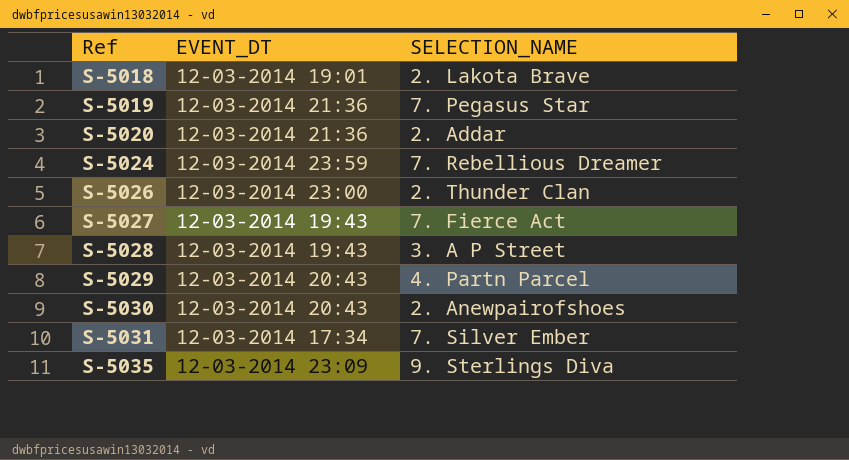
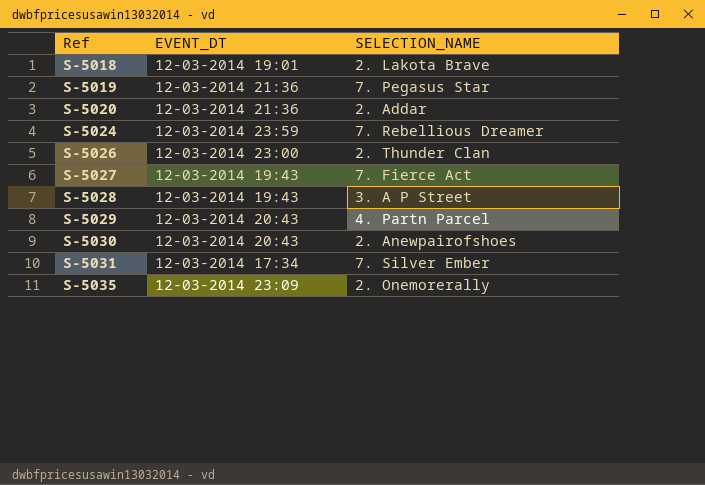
S-5035 | SELECTION_NAME: 9. Sterlings Diva -> 2. Onemorerally

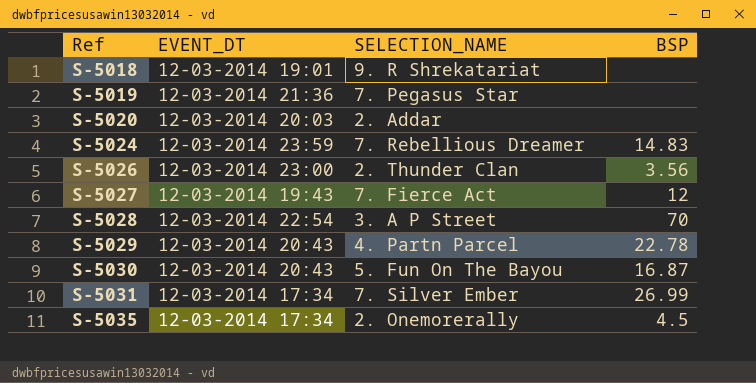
column BSP | position: none -> 4
S-5018 | SELECTION_NAME: 2. Lakota Brave -> 9. R Shrekatariat
S-5020 | EVENT_DT: 12-03-2014 21:36 -> 12-03-2014 20:03
S-5028 | EVENT_DT: 12-03-2014 19:43 -> 12-03-2014 22:54
S-5030 | SELECTION_NAME: 2. Anewpairofshoes -> 5. Fun On The Bayou
S-5035 | EVENT_DT: 12-03-2014 23:09 -> 12-03-2014 17:34

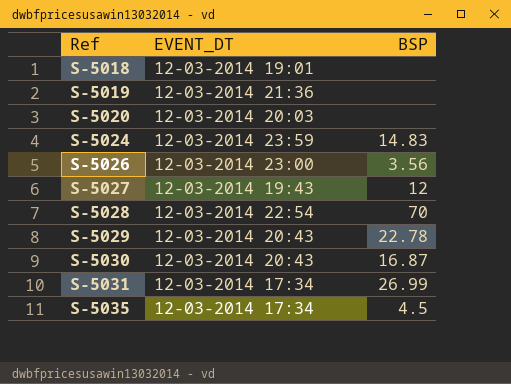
column SELECTION_NAME | position: 3 -> none

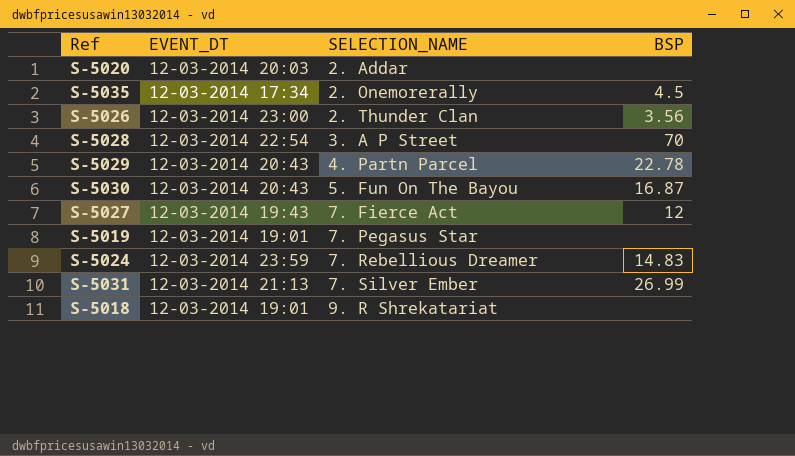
row order: Ref ascending -> SELECTION_NAME ascending
column SELECTION_NAME | position: none -> 3
S-5019 | EVENT_DT: 12-03-2014 21:36 -> 12-03-2014 19:01
S-5031 | EVENT_DT: 12-03-2014 17:34 -> 12-03-2014 21:13

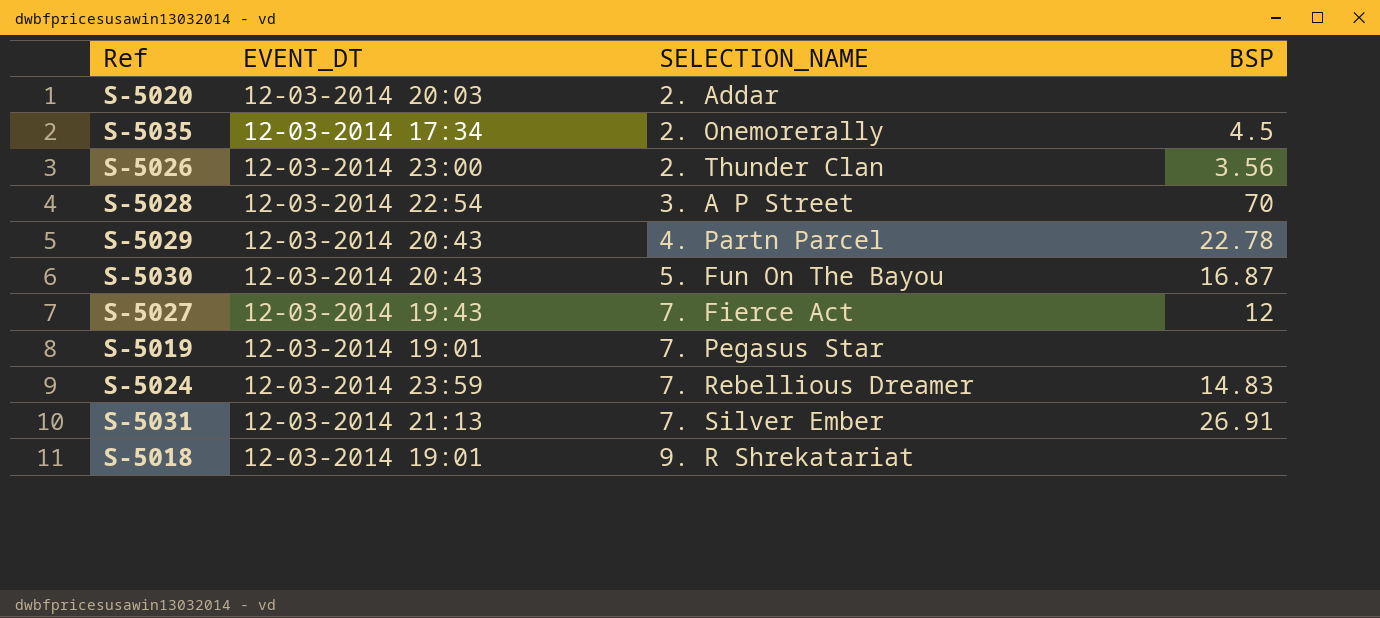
S-5031 | BSP: 26.99 -> 26.91

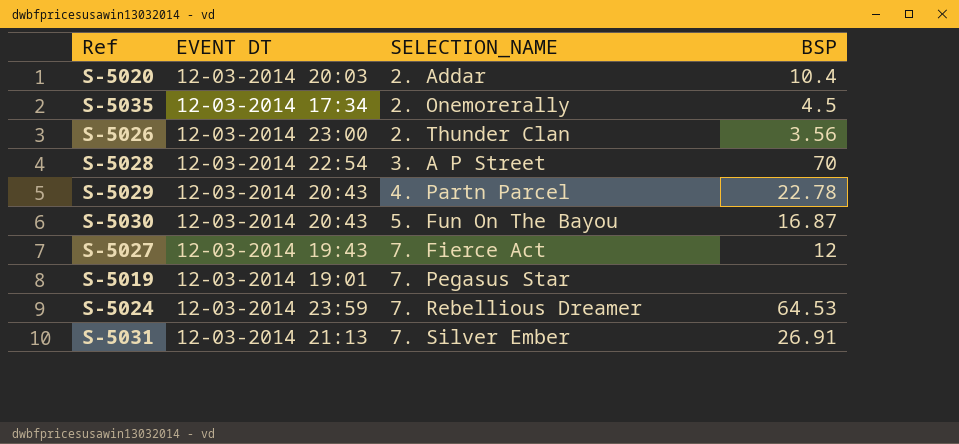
column name: EVENT_DT -> EVENT DT
row S-5018: 12-03-2014 19:01 | 9. R Shrekatariat | none -> none
S-5020 | BSP: none -> 10.4
S-5024 | BSP: 14.83 -> 64.53

